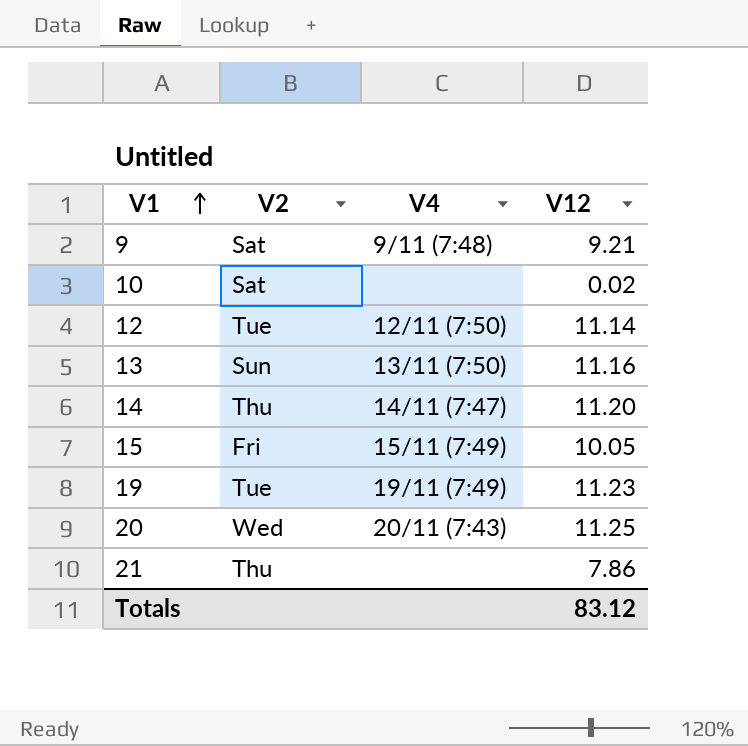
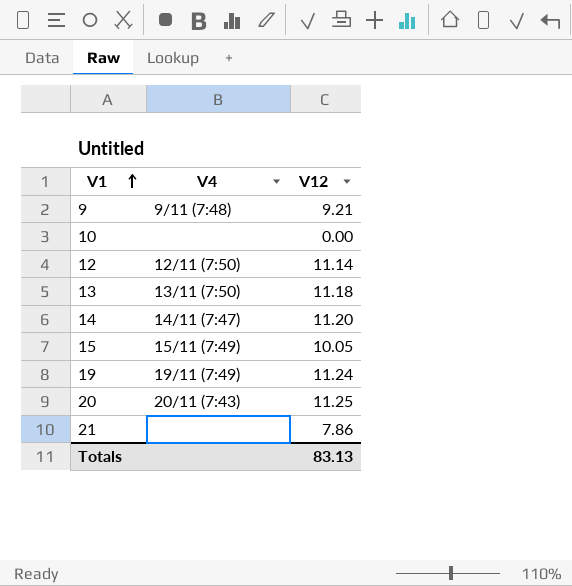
column V2 | position: 2 -> none
10 | V12: 0.02 -> 0.00
13 | V12: 11.16 -> 11.18
19 | V12: 11.23 -> 11.24
Totals | V12: 83.12 -> 83.13

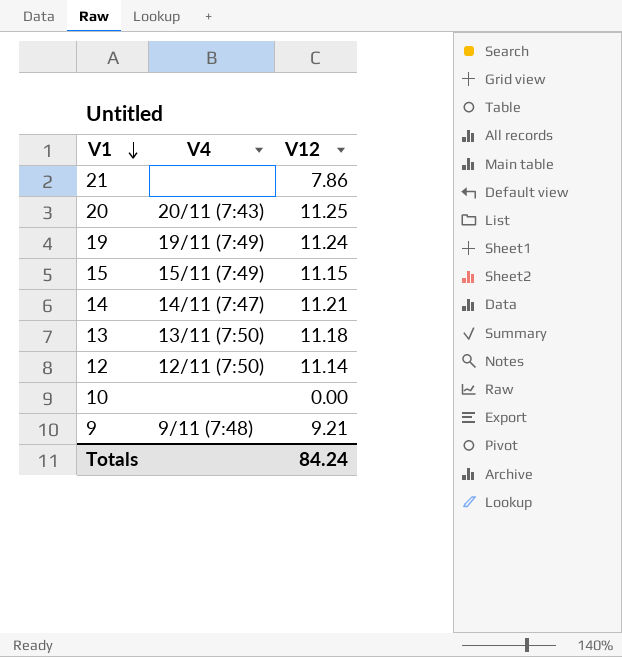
row order: V1 ascending -> V1 descending
15 | V12: 10.05 -> 11.15
14 | V12: 11.20 -> 11.21
Totals | V12: 83.13 -> 84.24

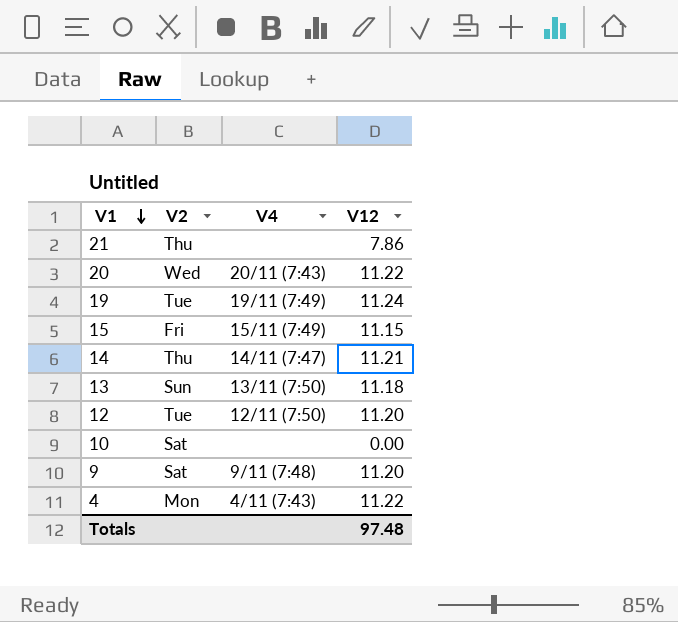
column V2 | position: none -> 2
20 | V12: 11.25 -> 11.22
12 | V12: 11.14 -> 11.20
9 | V12: 9.21 -> 11.20
row 4: none -> Mon | 4/11 (7:43) | 11.22
Totals | V12: 84.24 -> 97.48

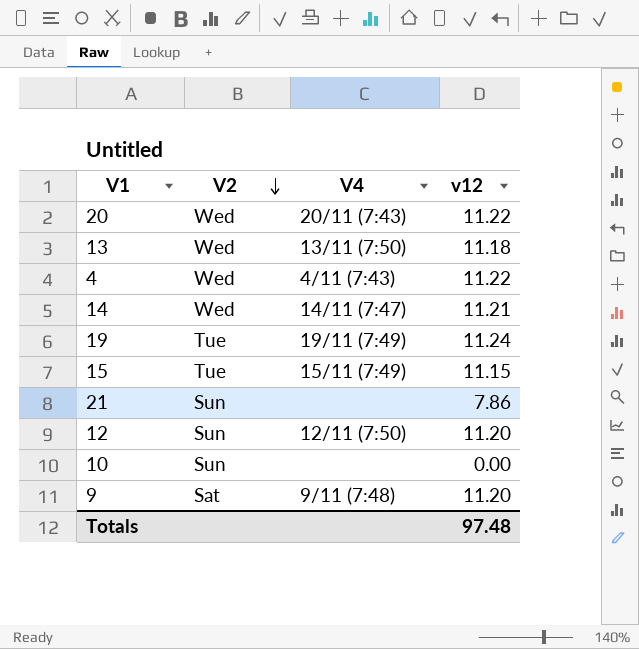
row order: V1 descending -> V2 descending
column name: V12 -> v12
13 | V2: Sun -> Wed
4 | V2: Mon -> Wed
14 | V2: Thu -> Wed
15 | V2: Fri -> Tue
21 | V2: Thu -> Sun
12 | V2: Tue -> Sun
10 | V2: Sat -> Sun

